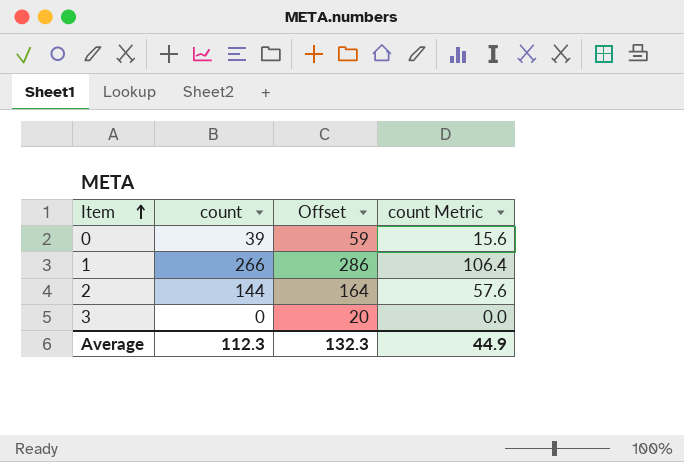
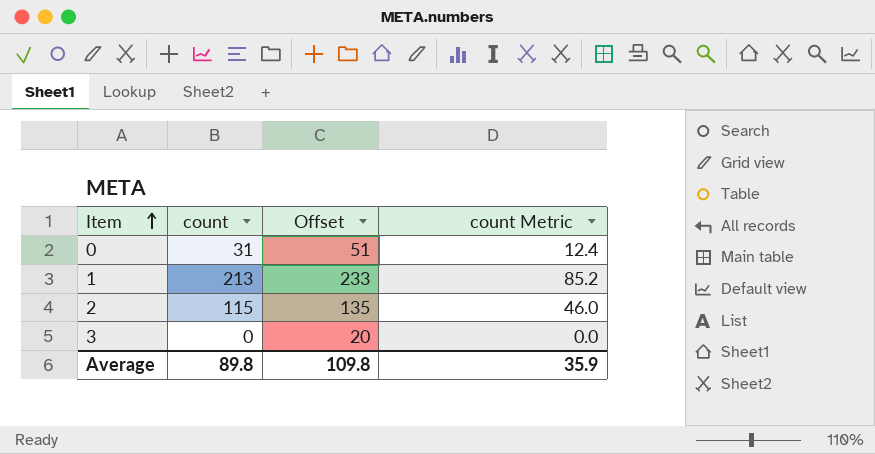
0 | count: 39 -> 31
0 | Offset: 59 -> 51
0 | count Metric: 15.6 -> 12.4
1 | count: 266 -> 213
1 | Offset: 286 -> 233
1 | count Metric: 106.4 -> 85.2
2 | count: 144 -> 115
2 | Offset: 164 -> 135
2 | count Metric: 57.6 -> 46.0
Average | count: 112.3 -> 89.8
Average | Offset: 132.3 -> 109.8
Average | count Metric: 44.9 -> 35.9

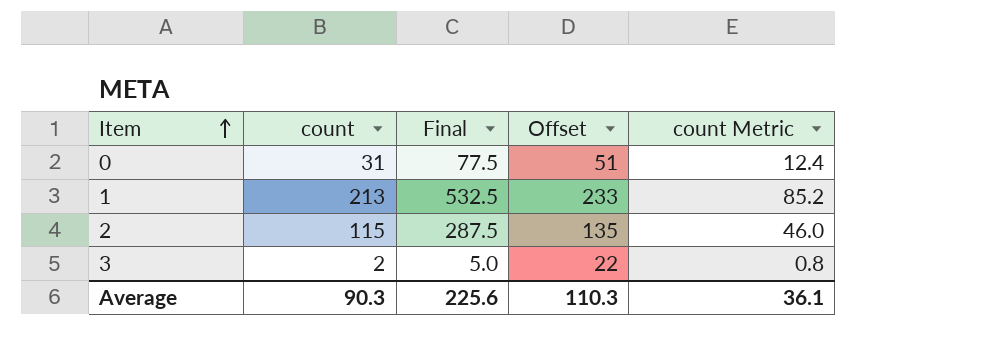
column Final | formula: none -> [count] * 2.5
3 | count: 0 -> 2
3 | Offset: 20 -> 22
3 | count Metric: 0.0 -> 0.8
Average | count: 89.8 -> 90.3
Average | Offset: 109.8 -> 110.3
Average | count Metric: 35.9 -> 36.1

